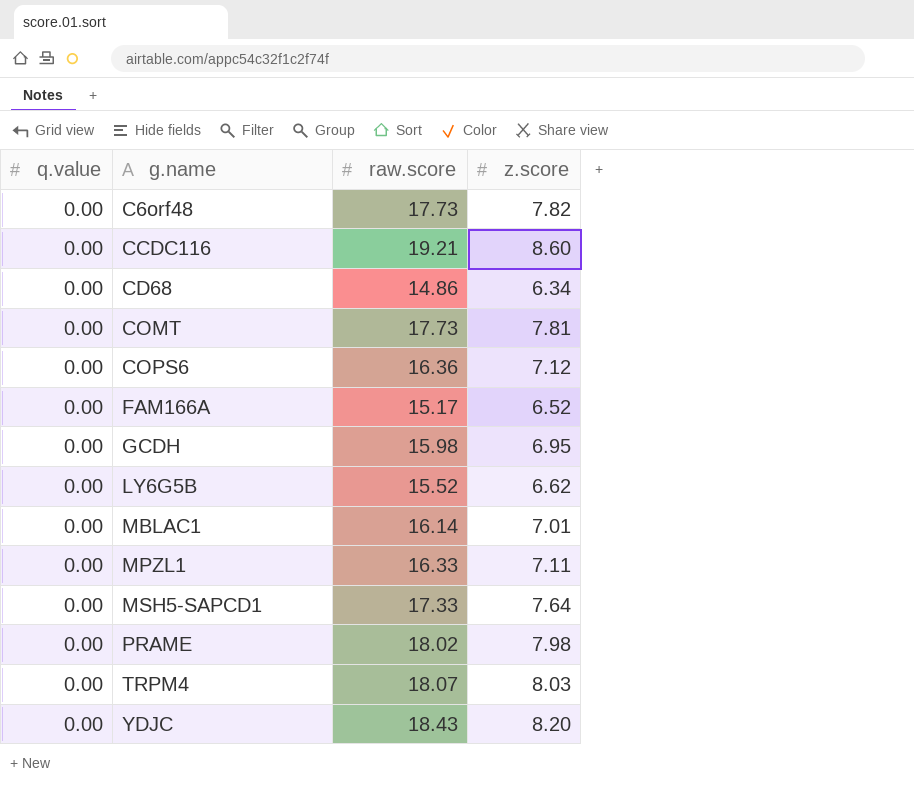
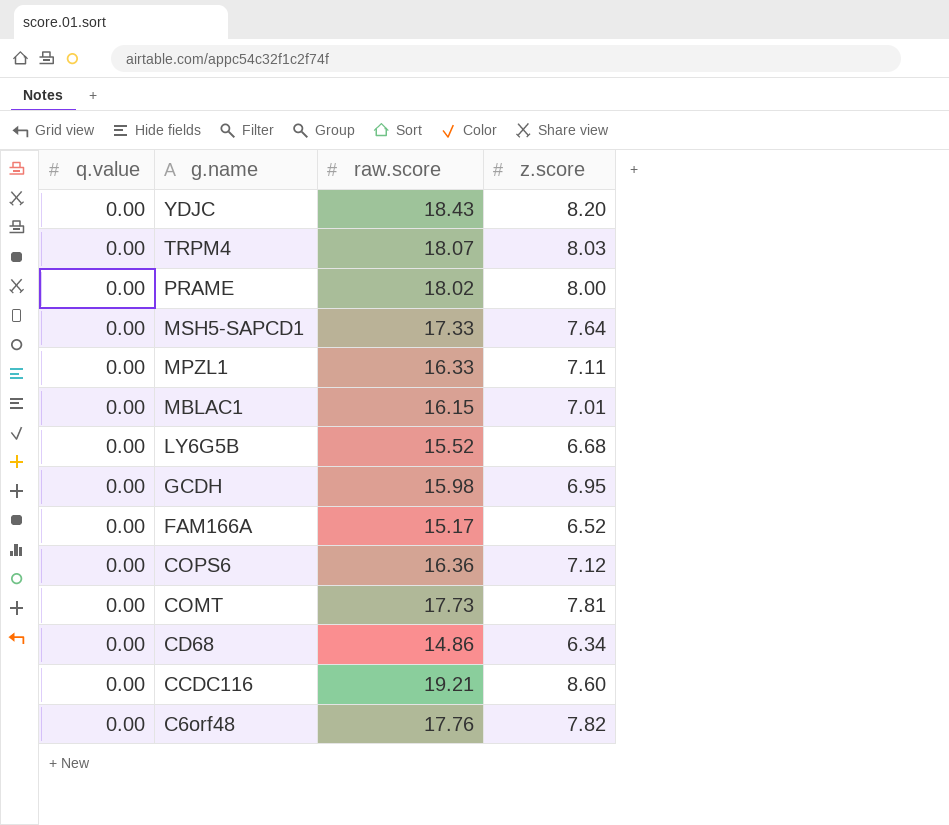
row order: g.name ascending -> g.name descending
PRAME | z.score: 7.98 -> 8.00
MBLAC1 | raw.score: 16.14 -> 16.15
LY6G5B | z.score: 6.62 -> 6.68
C6orf48 | raw.score: 17.73 -> 17.76

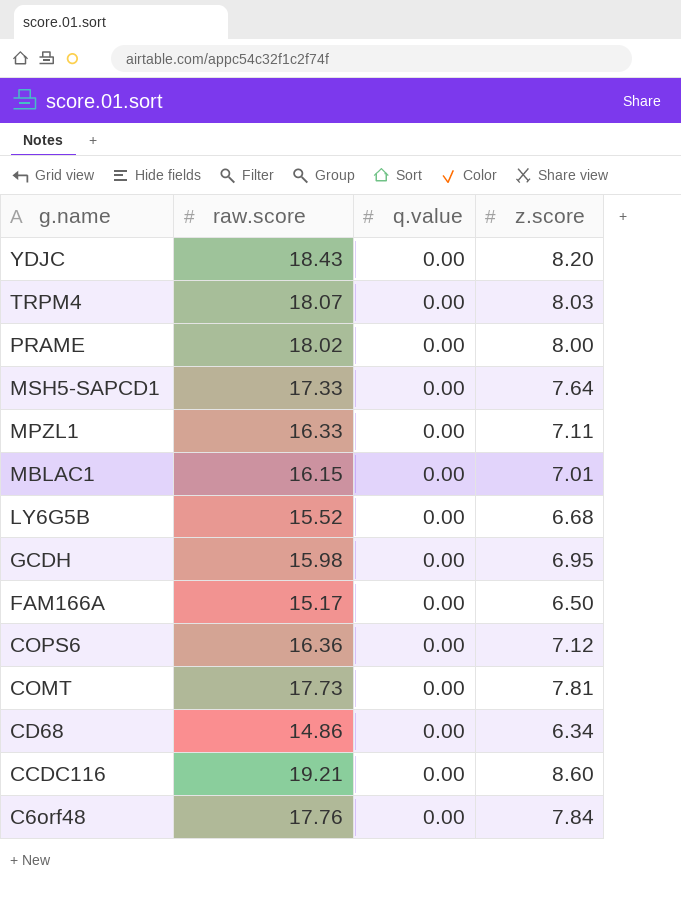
column q.value | position: 1 -> 3
FAM166A | z.score: 6.52 -> 6.50
C6orf48 | z.score: 7.82 -> 7.84

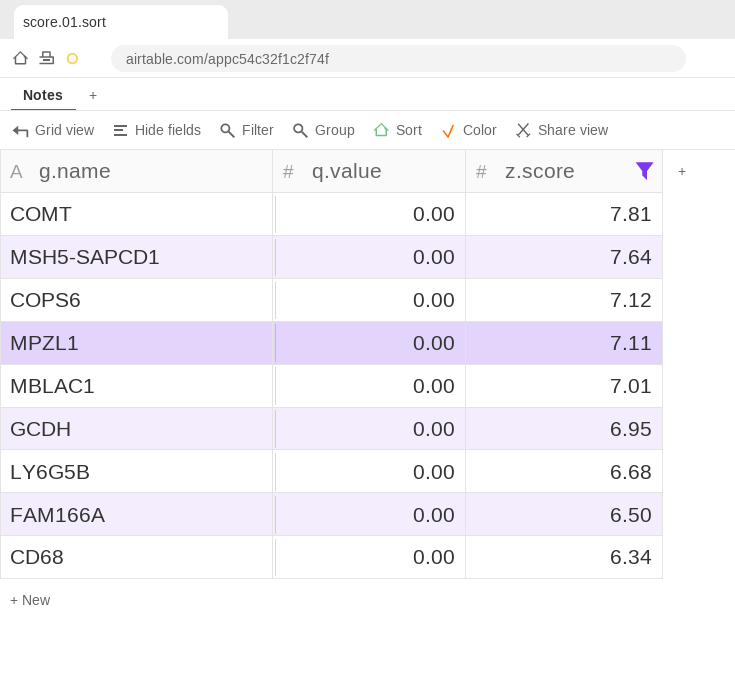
filter: none -> z.score <= 7.81
row order: g.name descending -> z.score descending
column raw.score | position: 2 -> none

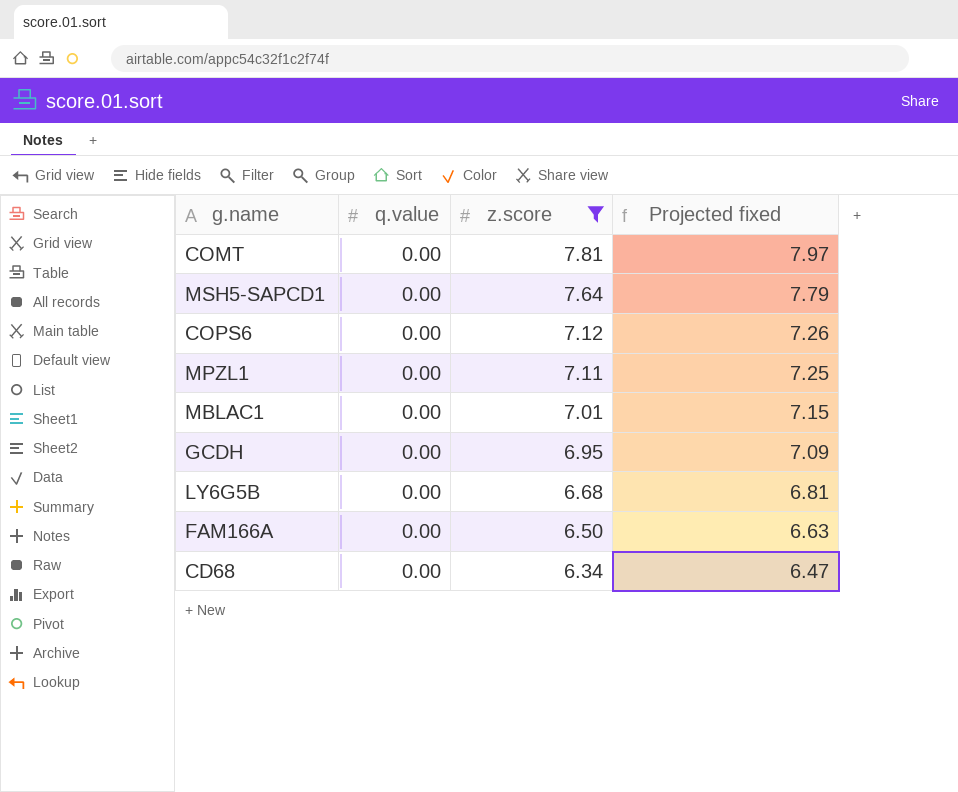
column Projected fixed | formula: none -> [z.score] * 1.02

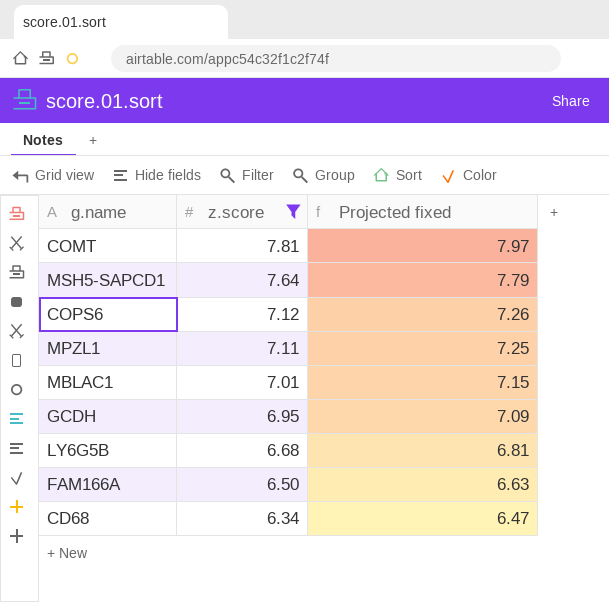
column q.value | position: 2 -> none

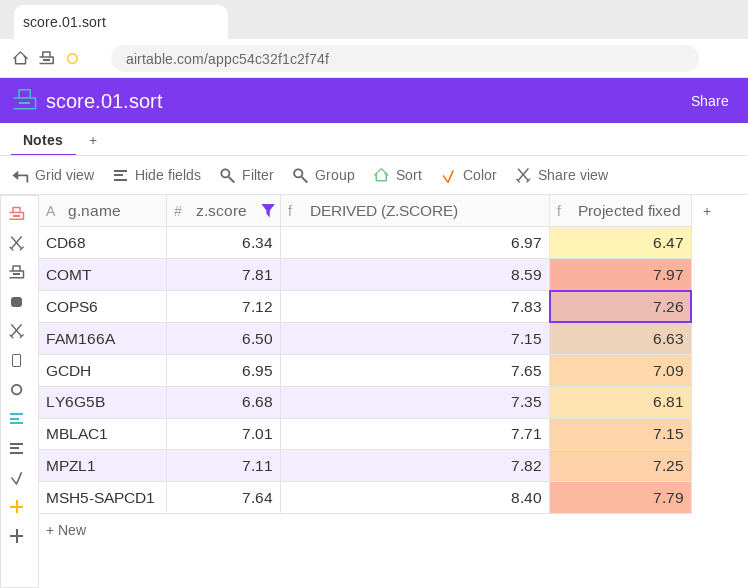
row order: z.score descending -> g.name ascending
column DERIVED (Z.SCORE) | formula: none -> [z.score] * 1.1

